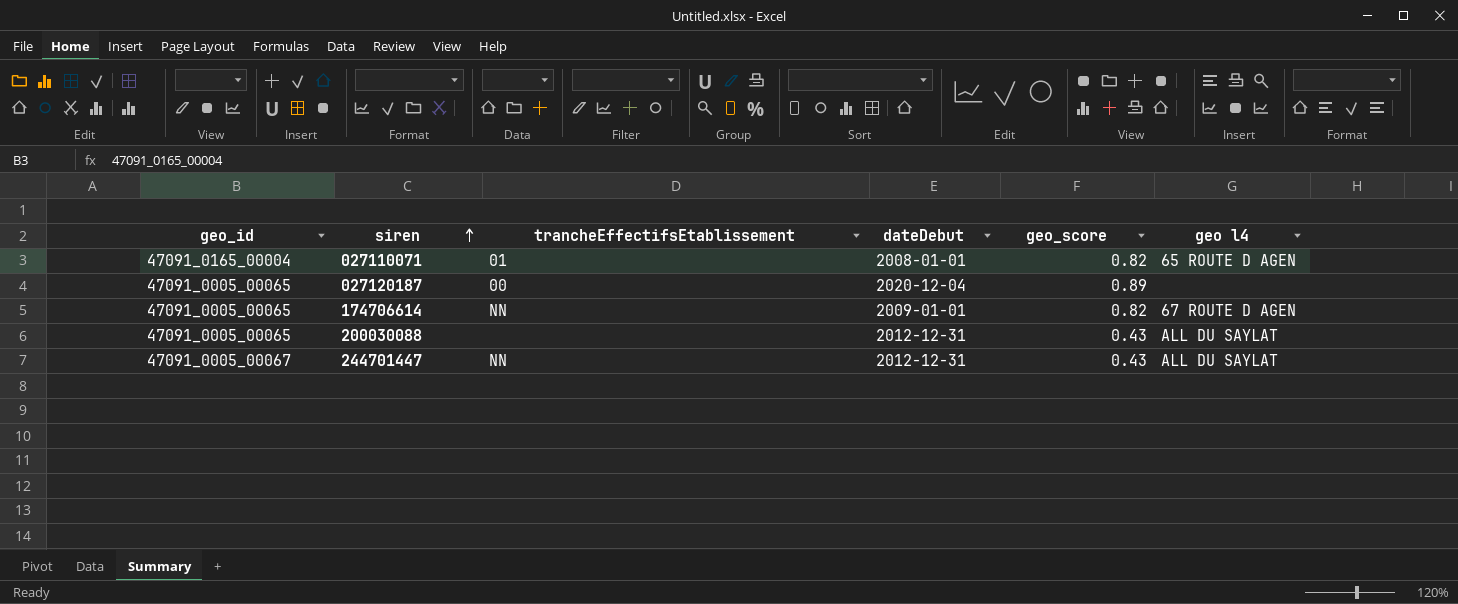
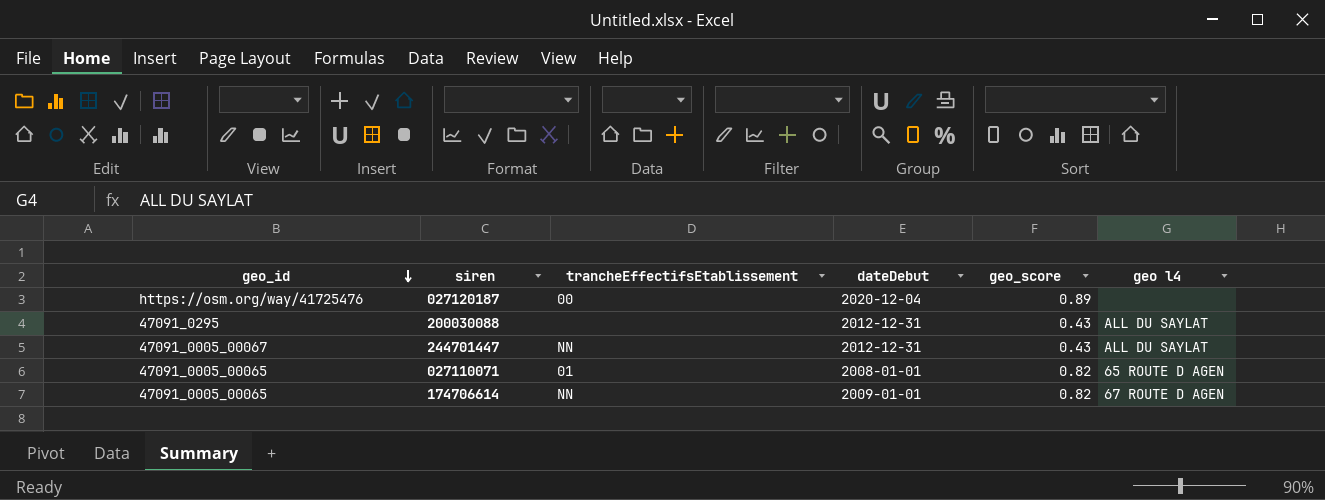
row order: siren ascending -> geo_id descending
027120187 | geo_id: 47091_0005_00065 -> https://osm.org/way/41725476
200030088 | geo_id: 47091_0005_00065 -> 47091_0295
027110071 | geo_id: 47091_0165_00004 -> 47091_0005_00065

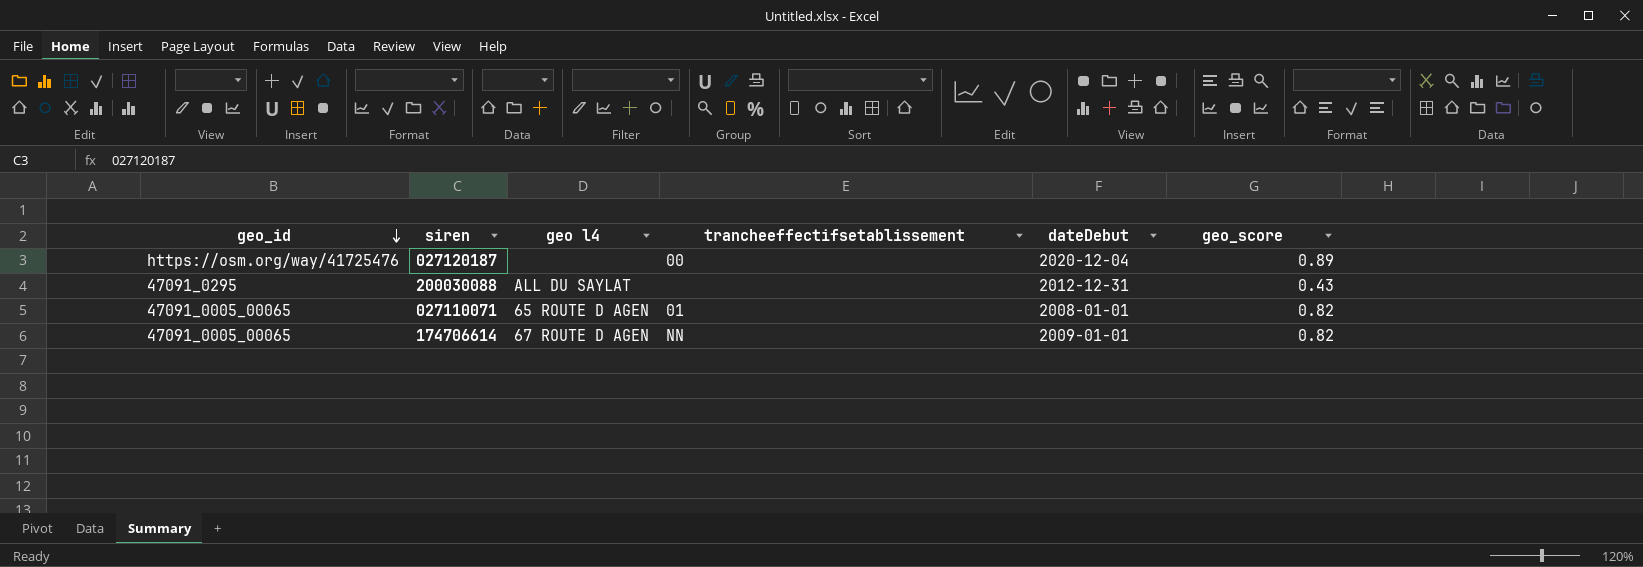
column geo l4 | position: 6 -> 3
column name: trancheEffectifsEtablissement -> trancheeffectifsetablissement
row 244701447: 47091_0005_00067 | NN | 2012-12-31 | 0.43 | ALL DU SAYLAT -> none

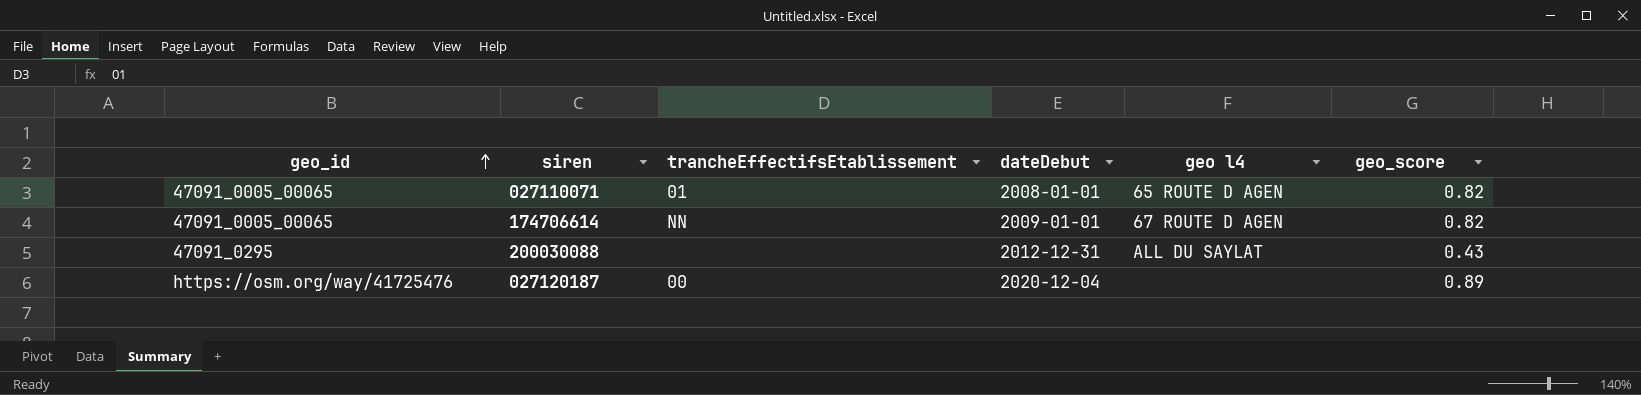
row order: geo_id descending -> geo_id ascending
column name: trancheeffectifsetablissement -> trancheEffectifsEtablissement
column geo l4 | position: 3 -> 5

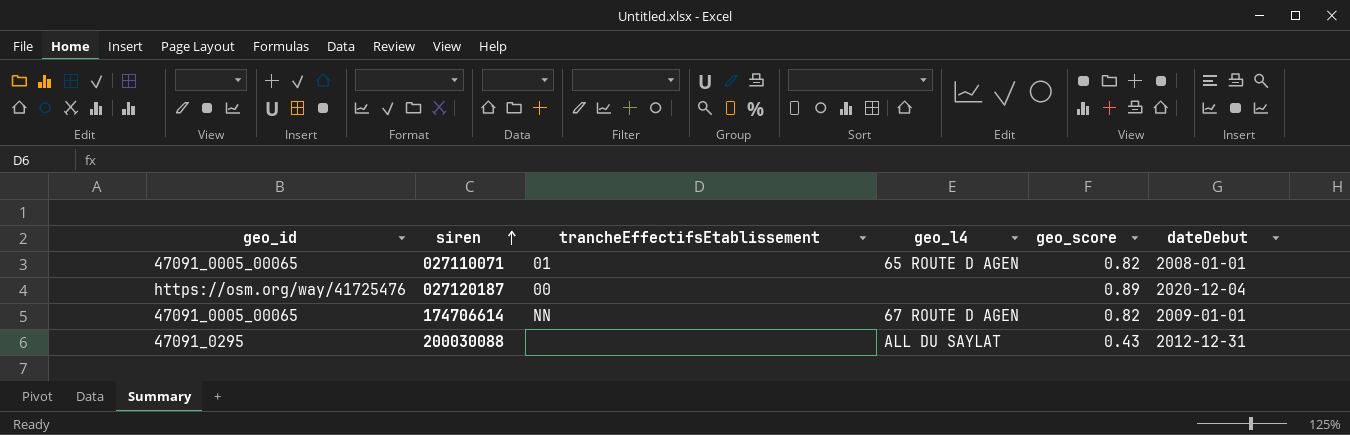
row order: geo_id ascending -> siren ascending
column name: geo l4 -> geo_l4
column dateDebut | position: 4 -> 6

